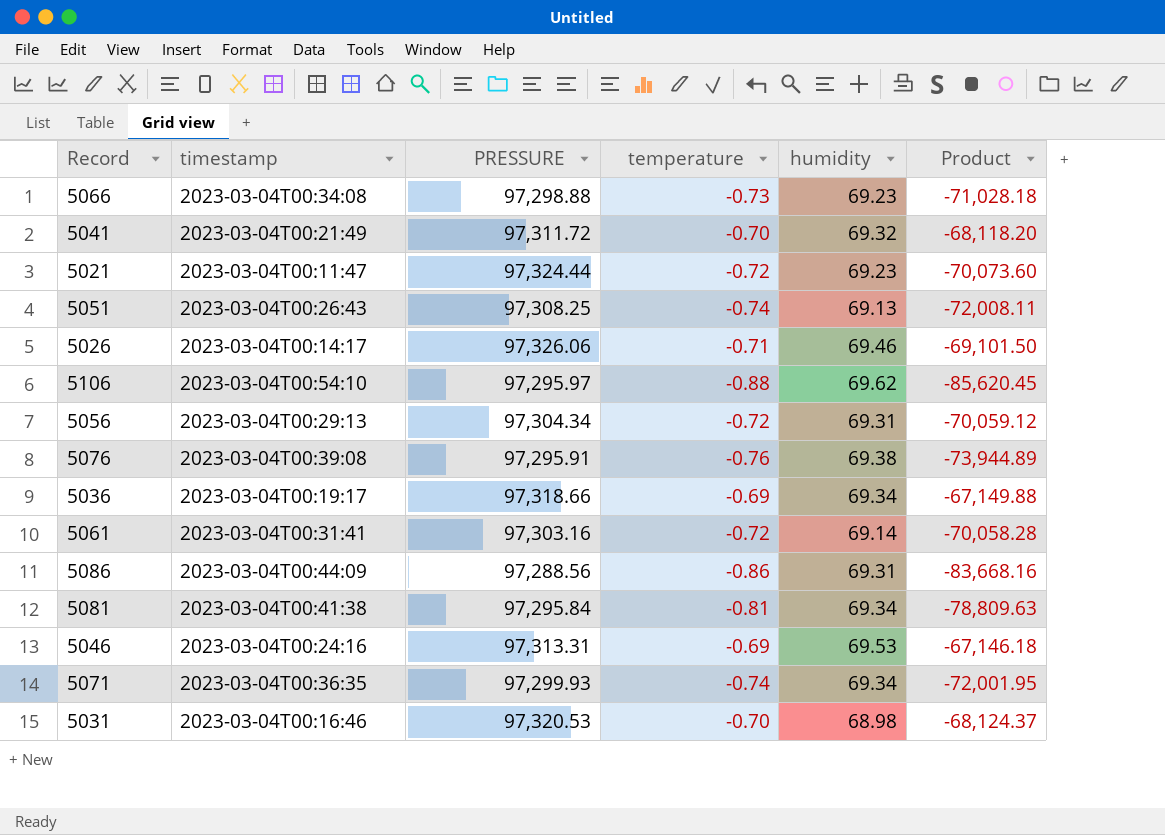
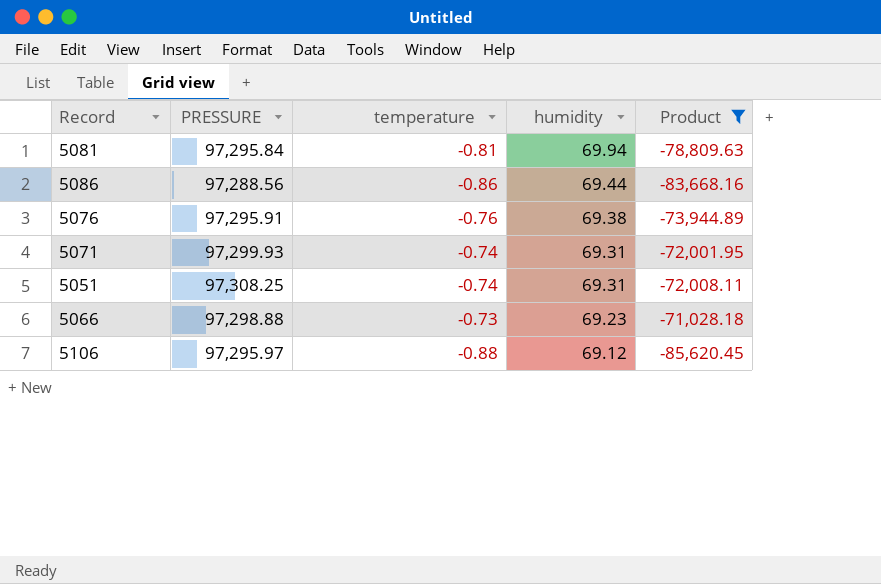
filter: none -> Product <= -71,028.18
row order: none -> humidity descending
column timestamp | position: 2 -> none
5081 | humidity: 69.34 -> 69.94
5086 | humidity: 69.31 -> 69.44
5071 | humidity: 69.34 -> 69.31
5051 | humidity: 69.13 -> 69.31
5106 | humidity: 69.62 -> 69.12

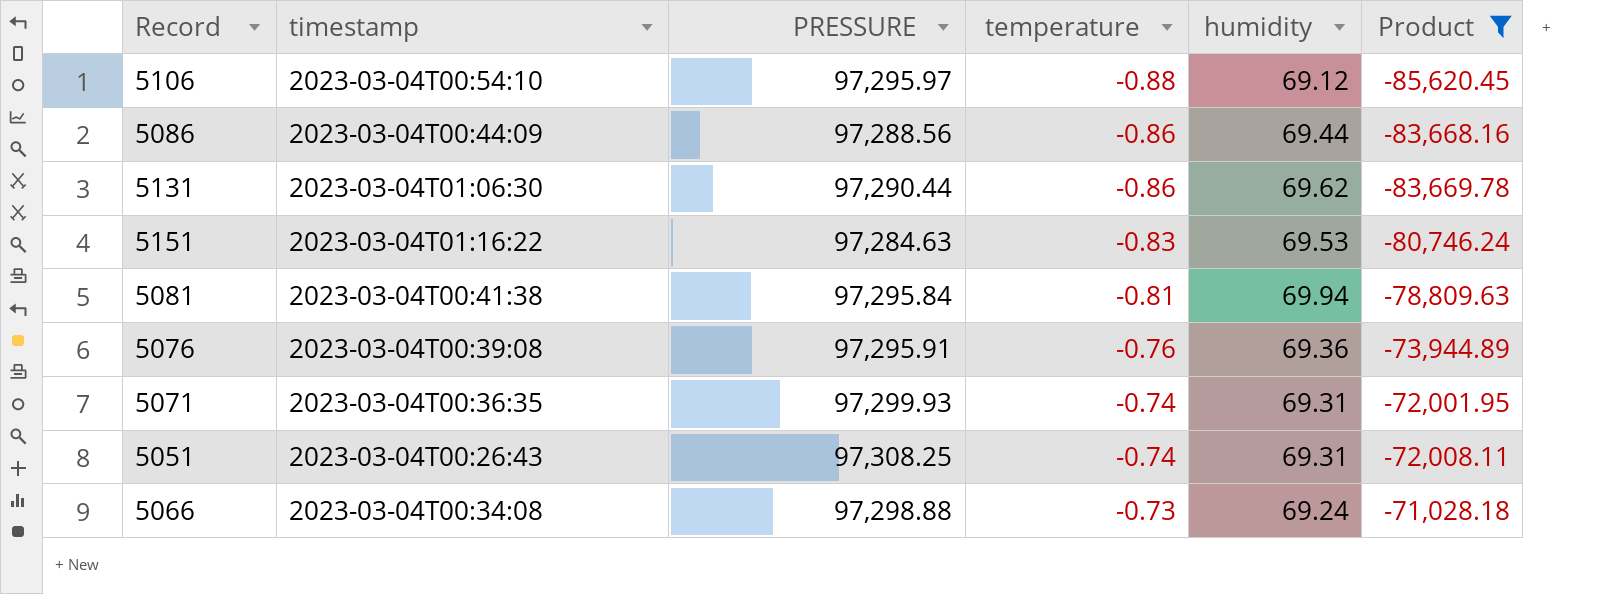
row order: humidity descending -> temperature ascending
column timestamp | position: none -> 2
row 5131: none -> 2023-03-04T01:06:30 | 97,290.44 | -0.86 | 69.62 | -83,669.78
row 5151: none -> 2023-03-04T01:16:22 | 97,284.63 | -0.83 | 69.53 | -80,746.24
5076 | humidity: 69.38 -> 69.36
5066 | humidity: 69.23 -> 69.24

